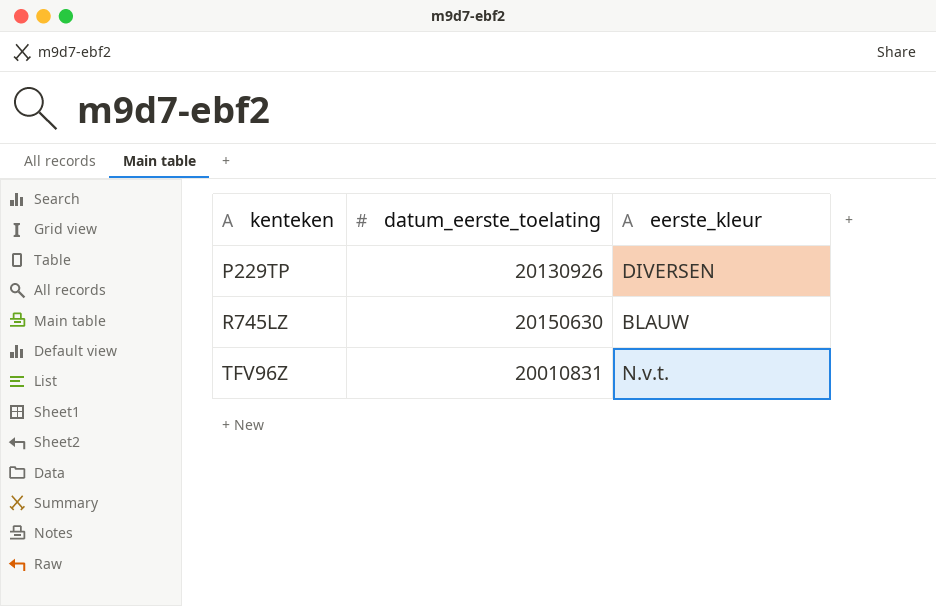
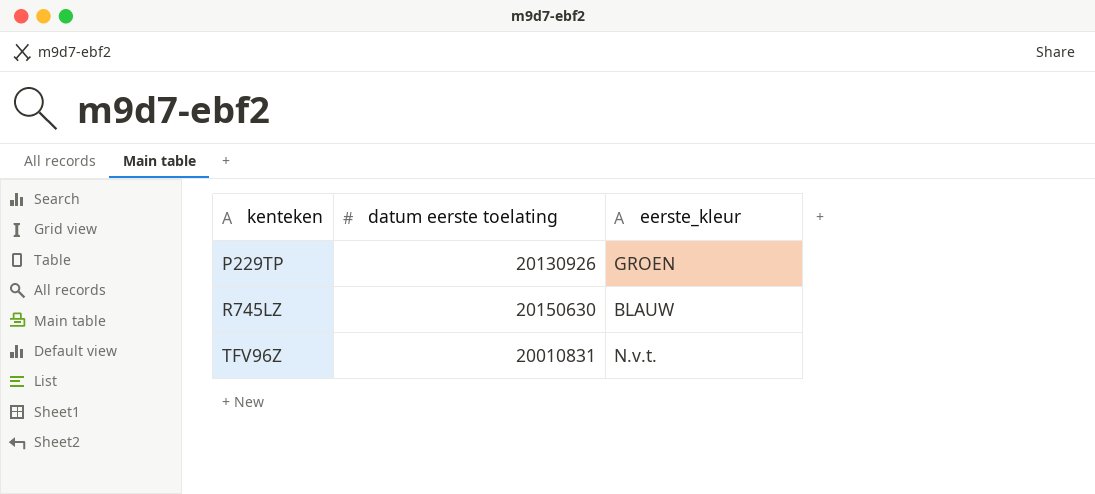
column name: datum_eerste_toelating -> datum eerste toelating
P229TP | eerste_kleur: DIVERSEN -> GROEN

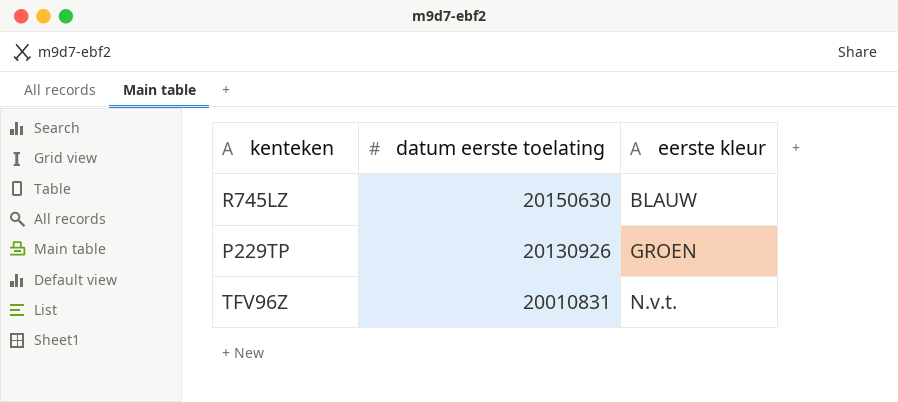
row order: kenteken ascending -> datum eerste toelating descending
column name: eerste_kleur -> eerste kleur

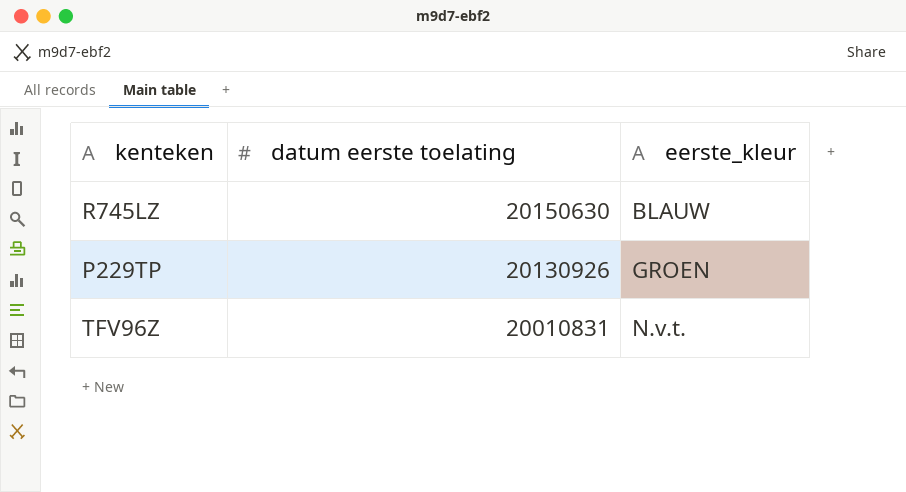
column name: eerste kleur -> eerste_kleur

